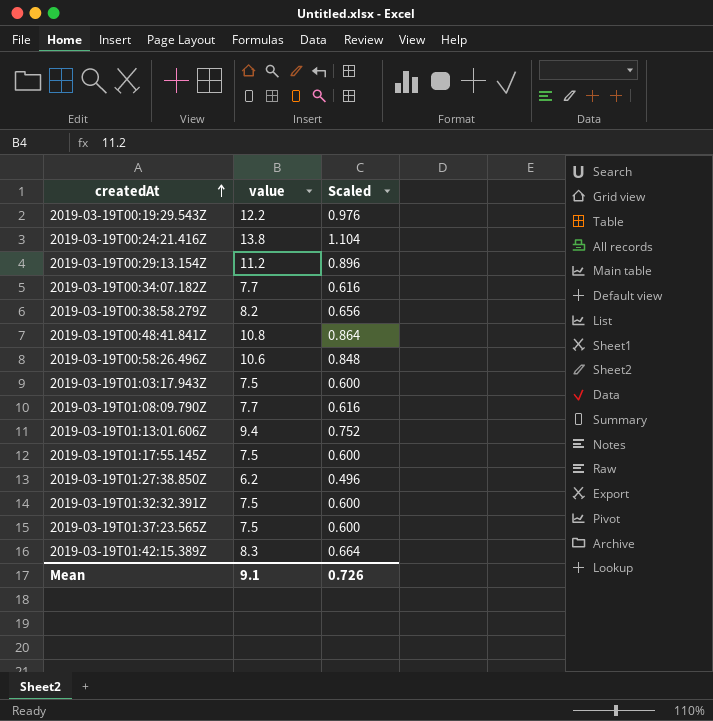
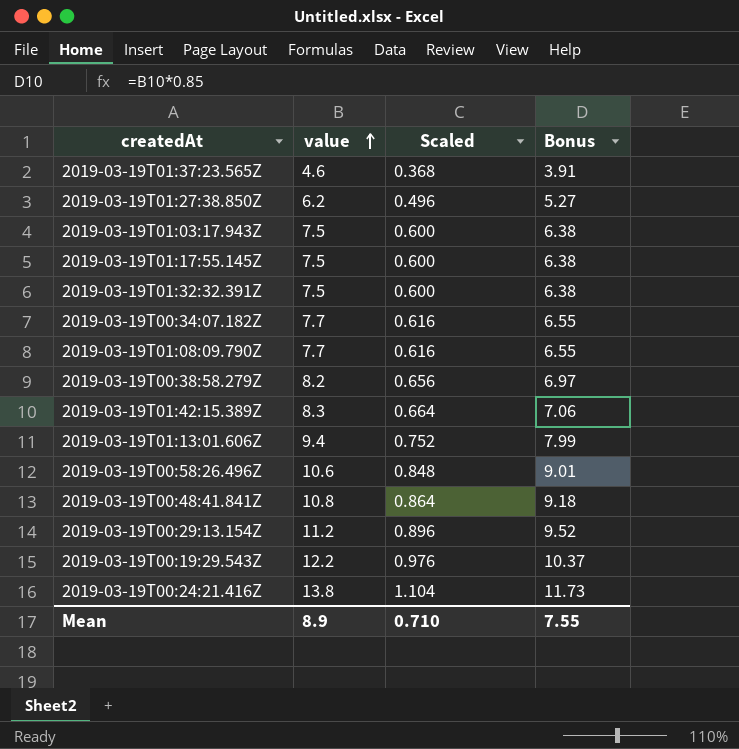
row order: createdAt ascending -> value ascending
column Bonus | formula: none -> [value] * 0.85
2019-03-19T01:37:23.565Z | value: 7.5 -> 4.6
2019-03-19T01:37:23.565Z | Scaled: 0.600 -> 0.368
Mean | value: 9.1 -> 8.9
Mean | Scaled: 0.726 -> 0.710

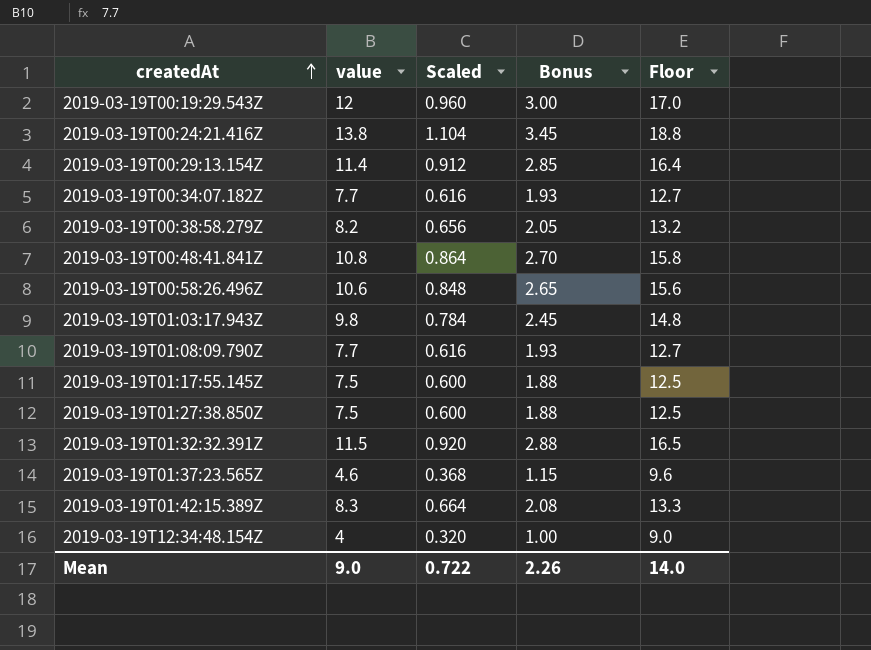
row order: value ascending -> createdAt ascending
column Bonus | formula: [value] * 0.85 -> [value] * 0.25
column Floor | formula: none -> [value] + 5
row 2019-03-19T01:13:01.606Z: 9.4 | 0.752 | 7.99 -> none
2019-03-19T00:19:29.543Z | value: 12.2 -> 12
2019-03-19T00:19:29.543Z | Scaled: 0.976 -> 0.960
2019-03-19T00:29:13.154Z | value: 11.2 -> 11.4
2019-03-19T00:29:13.154Z | Scaled: 0.896 -> 0.912
2019-03-19T01:03:17.943Z | value: 7.5 -> 9.8
2019-03-19T01:03:17.943Z | Scaled: 0.600 -> 0.784
2019-03-19T01:27:38.850Z | value: 6.2 -> 7.5
2019-03-19T01:27:38.850Z | Scaled: 0.496 -> 0.600
2019-03-19T01:32:32.391Z | value: 7.5 -> 11.5
2019-03-19T01:32:32.391Z | Scaled: 0.600 -> 0.920
row 2019-03-19T12:34:48.154Z: none -> 4 | 0.320 | 1.00 | 9.0
Mean | value: 8.9 -> 9.0
Mean | Scaled: 0.710 -> 0.722
Mean | Bonus: 7.55 -> 2.26

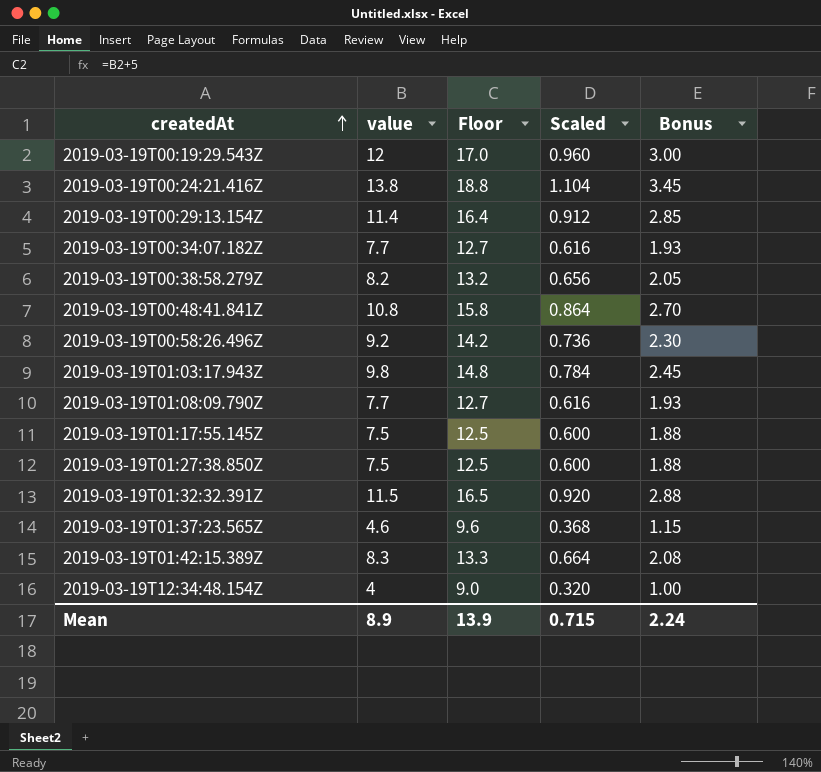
column Floor | position: 5 -> 3
2019-03-19T00:58:26.496Z | value: 10.6 -> 9.2
2019-03-19T00:58:26.496Z | Floor: 15.6 -> 14.2
2019-03-19T00:58:26.496Z | Scaled: 0.848 -> 0.736
2019-03-19T00:58:26.496Z | Bonus: 2.65 -> 2.30
Mean | value: 9.0 -> 8.9
Mean | Floor: 14.0 -> 13.9
Mean | Scaled: 0.722 -> 0.715
Mean | Bonus: 2.26 -> 2.24

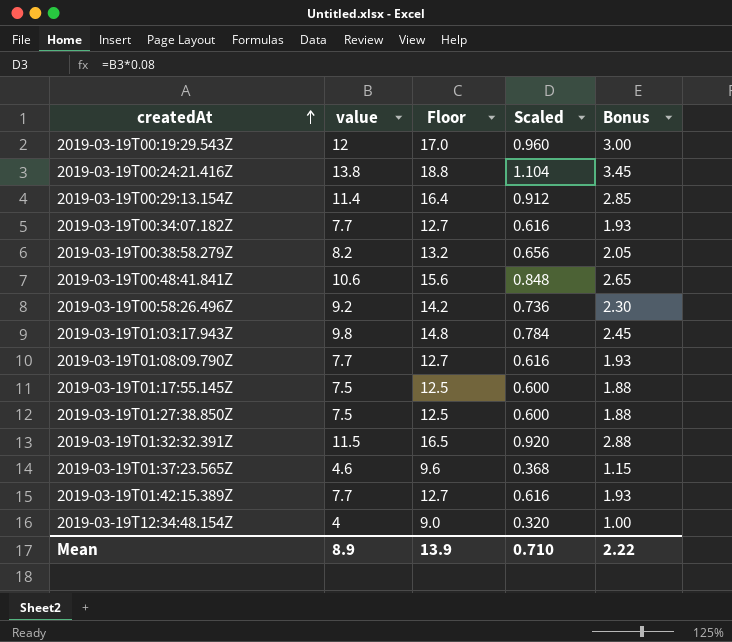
2019-03-19T00:48:41.841Z | value: 10.8 -> 10.6
2019-03-19T00:48:41.841Z | Floor: 15.8 -> 15.6
2019-03-19T00:48:41.841Z | Scaled: 0.864 -> 0.848
2019-03-19T00:48:41.841Z | Bonus: 2.70 -> 2.65
2019-03-19T01:42:15.389Z | value: 8.3 -> 7.7
2019-03-19T01:42:15.389Z | Floor: 13.3 -> 12.7
2019-03-19T01:42:15.389Z | Scaled: 0.664 -> 0.616
2019-03-19T01:42:15.389Z | Bonus: 2.08 -> 1.93
Mean | Scaled: 0.715 -> 0.710
Mean | Bonus: 2.24 -> 2.22

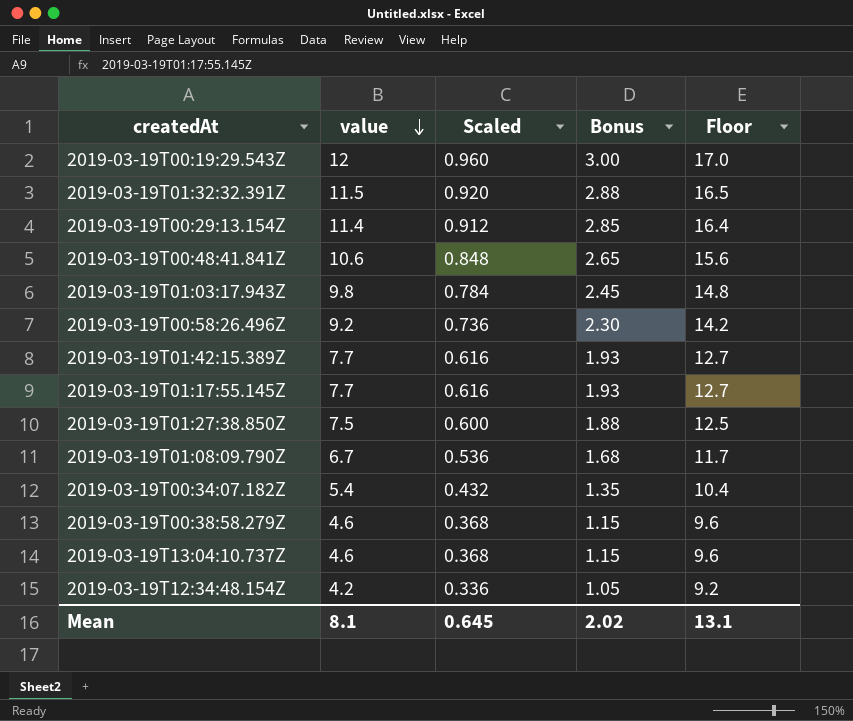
row order: createdAt ascending -> value descending
column Floor | position: 3 -> 5
row 2019-03-19T00:24:21.416Z: 13.8 | 18.8 | 1.104 | 3.45 -> none
row 2019-03-19T01:37:23.565Z: 4.6 | 9.6 | 0.368 | 1.15 -> none
2019-03-19T01:17:55.145Z | value: 7.5 -> 7.7
2019-03-19T01:17:55.145Z | Scaled: 0.600 -> 0.616
2019-03-19T01:17:55.145Z | Bonus: 1.88 -> 1.93
2019-03-19T01:17:55.145Z | Floor: 12.5 -> 12.7
2019-03-19T01:08:09.790Z | value: 7.7 -> 6.7
2019-03-19T01:08:09.790Z | Scaled: 0.616 -> 0.536
2019-03-19T01:08:09.790Z | Bonus: 1.93 -> 1.68
2019-03-19T01:08:09.790Z | Floor: 12.7 -> 11.7
2019-03-19T00:34:07.182Z | value: 7.7 -> 5.4
2019-03-19T00:34:07.182Z | Scaled: 0.616 -> 0.432
2019-03-19T00:34:07.182Z | Bonus: 1.93 -> 1.35
2019-03-19T00:34:07.182Z | Floor: 12.7 -> 10.4
2019-03-19T00:38:58.279Z | value: 8.2 -> 4.6
2019-03-19T00:38:58.279Z | Scaled: 0.656 -> 0.368
2019-03-19T00:38:58.279Z | Bonus: 2.05 -> 1.15
2019-03-19T00:38:58.279Z | Floor: 13.2 -> 9.6
row 2019-03-19T13:04:10.737Z: none -> 4.6 | 0.368 | 1.15 | 9.6
2019-03-19T12:34:48.154Z | value: 4 -> 4.2
2019-03-19T12:34:48.154Z | Scaled: 0.320 -> 0.336
2019-03-19T12:34:48.154Z | Bonus: 1.00 -> 1.05
2019-03-19T12:34:48.154Z | Floor: 9.0 -> 9.2
Mean | value: 8.9 -> 8.1
Mean | Scaled: 0.710 -> 0.645
Mean | Bonus: 2.22 -> 2.02
Mean | Floor: 13.9 -> 13.1

